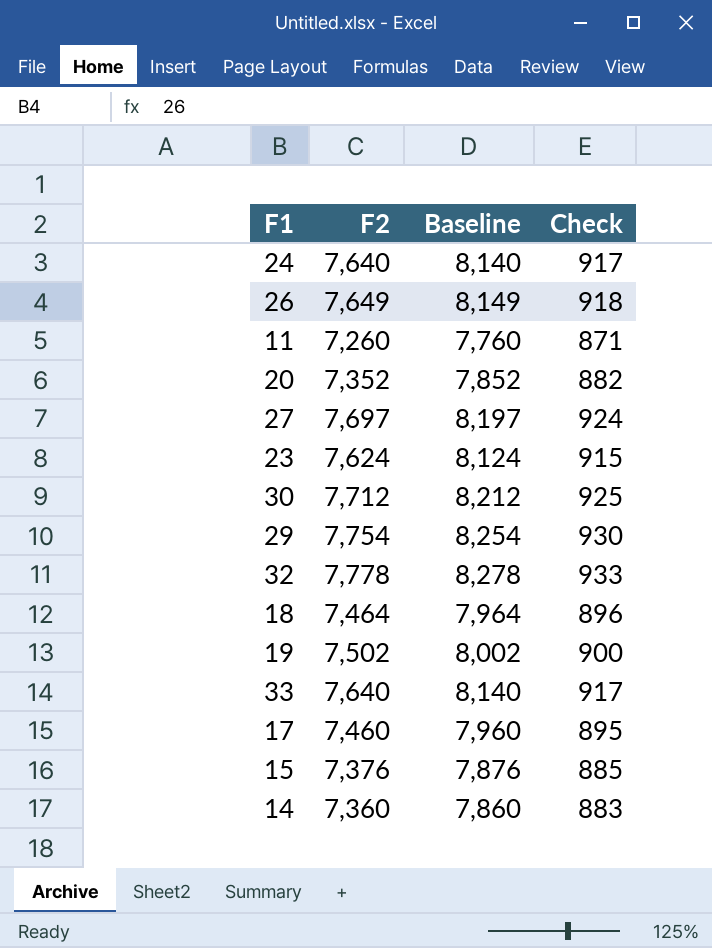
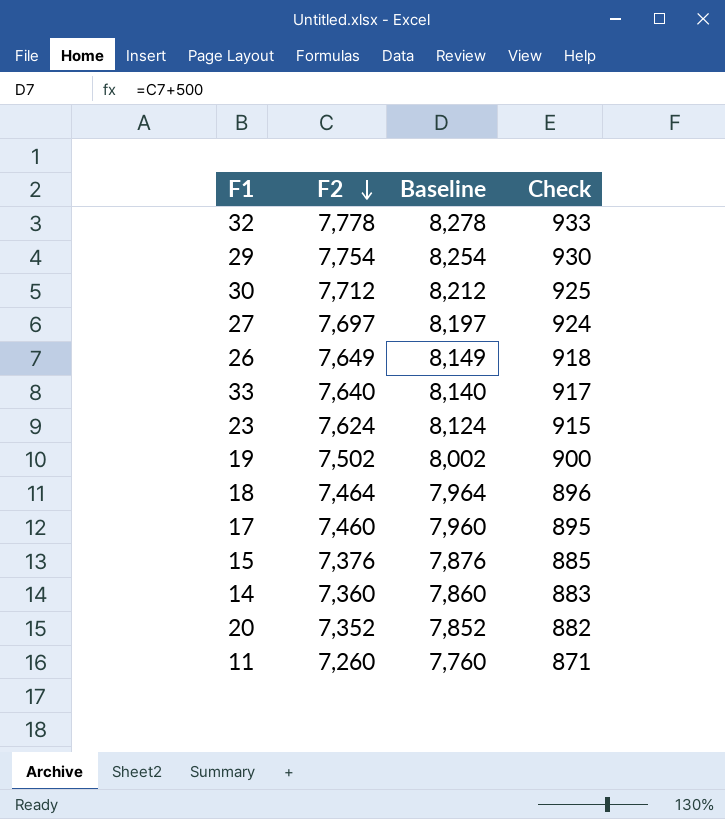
row order: none -> F2 descending
row 24: 7,640 | 8,140 | 917 -> none

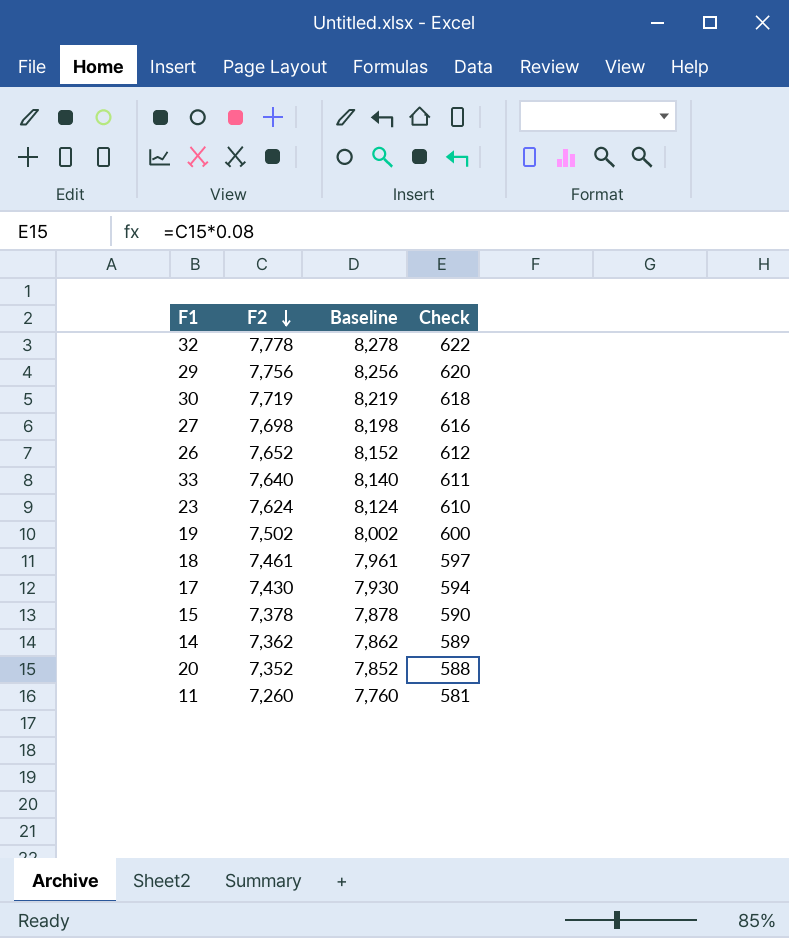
column Check | formula: [F2] * 0.12 -> [F2] * 0.08
29 | F2: 7,754 -> 7,756
29 | Baseline: 8,254 -> 8,256
30 | F2: 7,712 -> 7,719
30 | Baseline: 8,212 -> 8,219
27 | F2: 7,697 -> 7,698
27 | Baseline: 8,197 -> 8,198
26 | F2: 7,649 -> 7,652
26 | Baseline: 8,149 -> 8,152
18 | F2: 7,464 -> 7,461
18 | Baseline: 7,964 -> 7,961
17 | F2: 7,460 -> 7,430
17 | Baseline: 7,960 -> 7,930
15 | F2: 7,376 -> 7,378
15 | Baseline: 7,876 -> 7,878
14 | F2: 7,360 -> 7,362
14 | Baseline: 7,860 -> 7,862

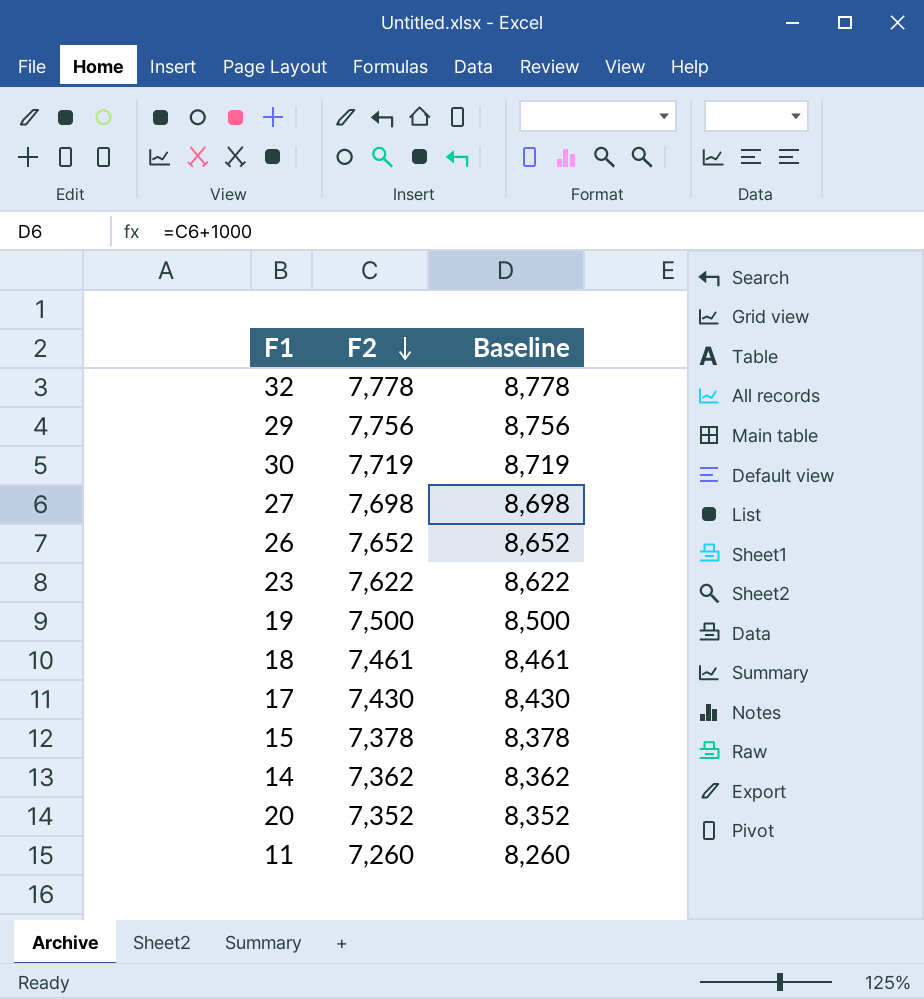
column Check | formula: [F2] * 0.08 -> none
column Baseline | formula: [F2] + 500 -> [F2] + 1000
row 33: 7,640 | 8,140 | 611 -> none
23 | F2: 7,624 -> 7,622
19 | F2: 7,502 -> 7,500

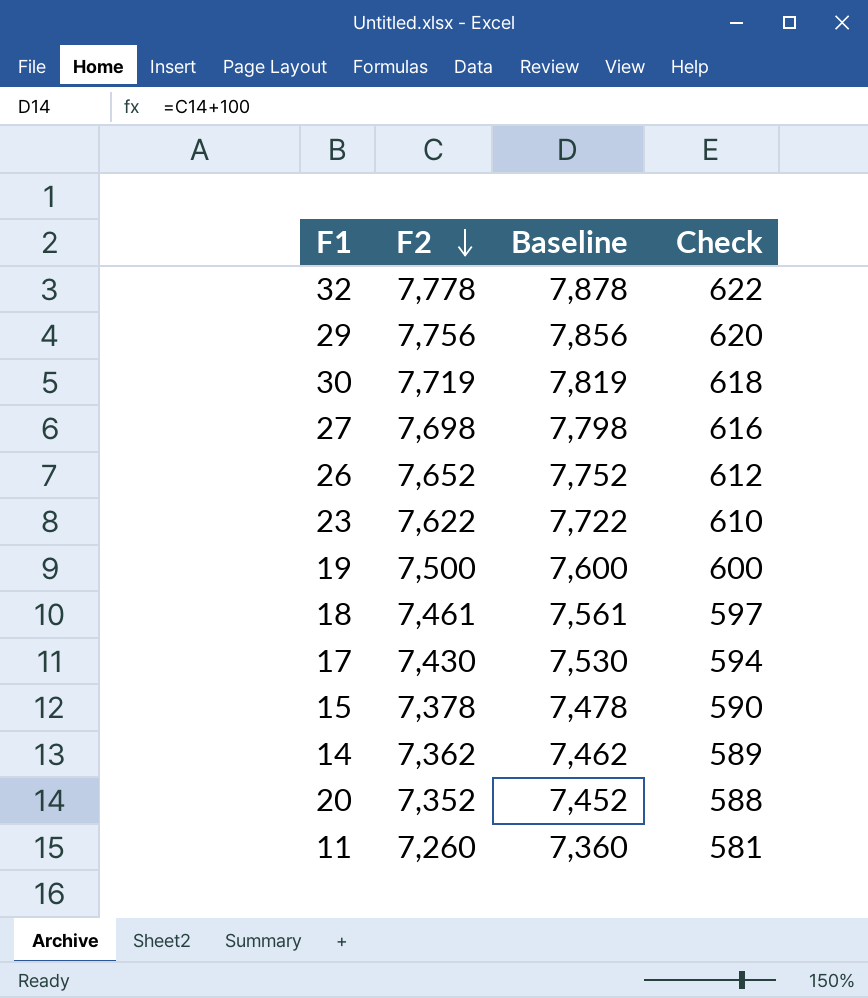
column Baseline | formula: [F2] + 1000 -> [F2] + 100
column Check | formula: none -> [F2] * 0.08

